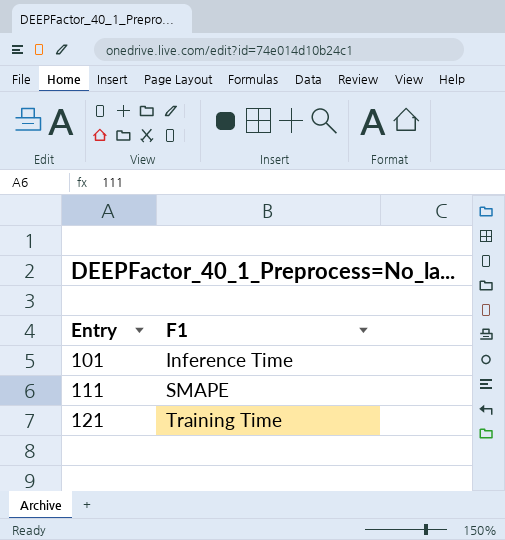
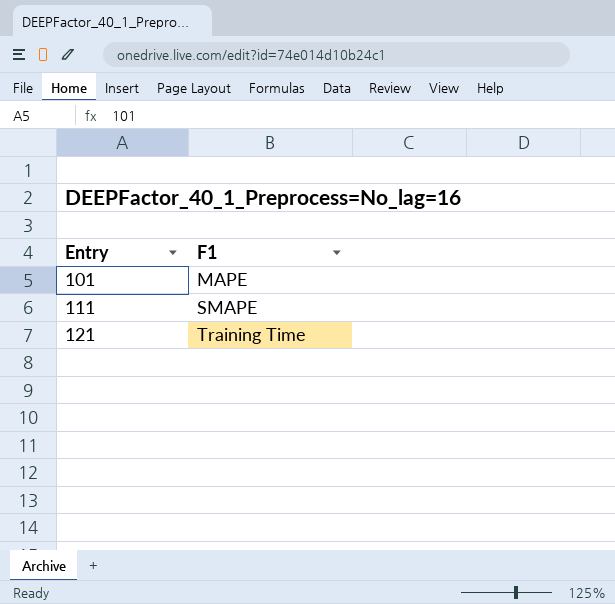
101 | F1: Inference Time -> MAPE

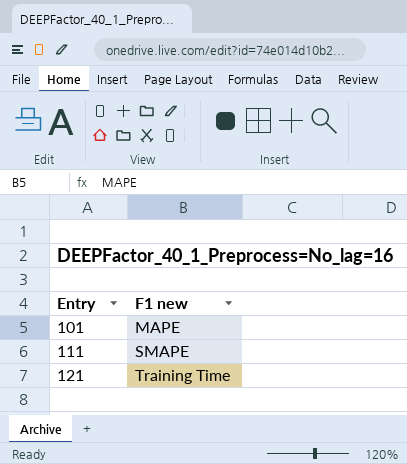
column name: F1 -> F1 new

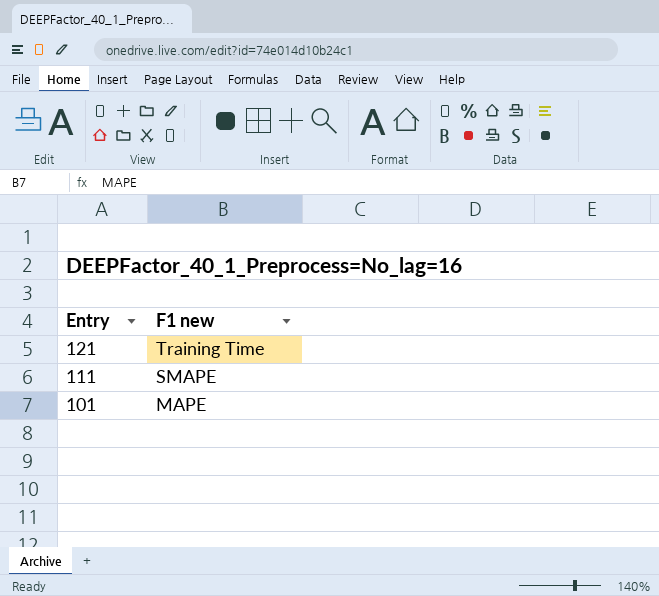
row order: Entry ascending -> Entry descending

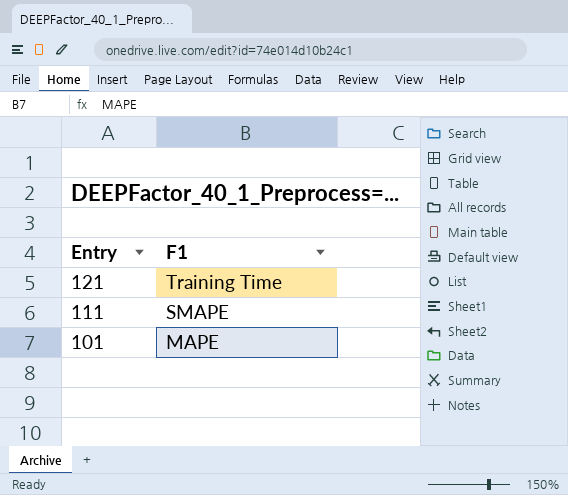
column name: F1 new -> F1

